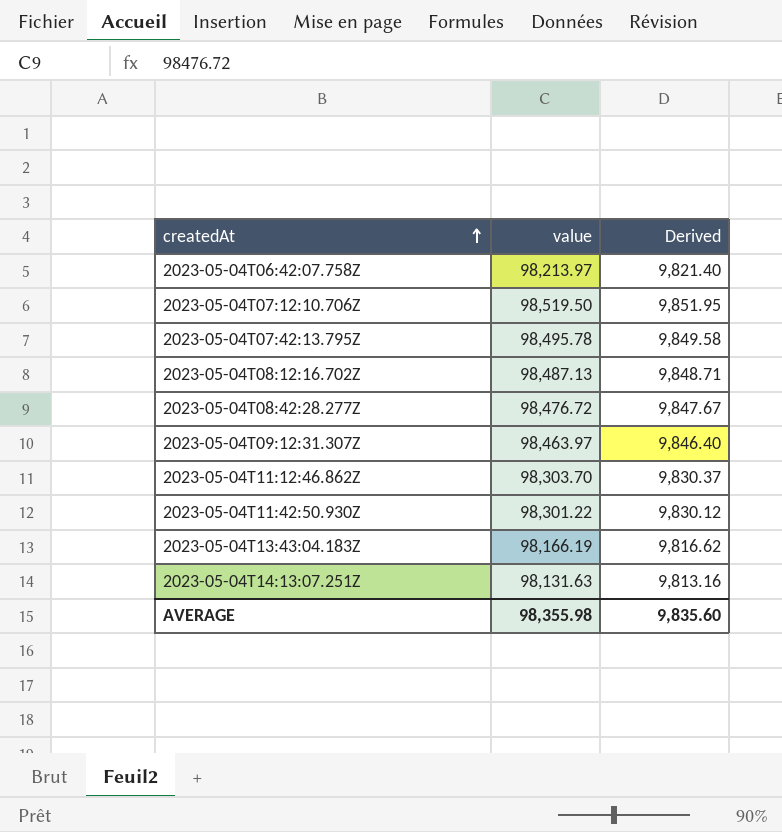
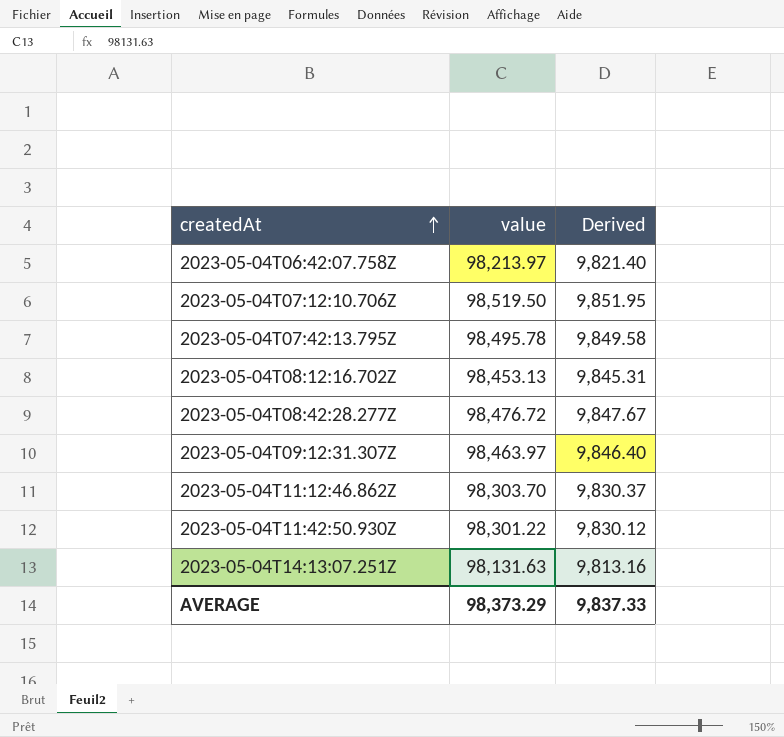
row 2023-05-04T13:43:04.183Z: 98,166.19 | 9,816.62 -> none
2023-05-04T08:12:16.702Z | value: 98,487.13 -> 98,453.13
2023-05-04T08:12:16.702Z | Derived: 9,848.71 -> 9,845.31
AVERAGE | value: 98,355.98 -> 98,373.29
AVERAGE | Derived: 9,835.60 -> 9,837.33

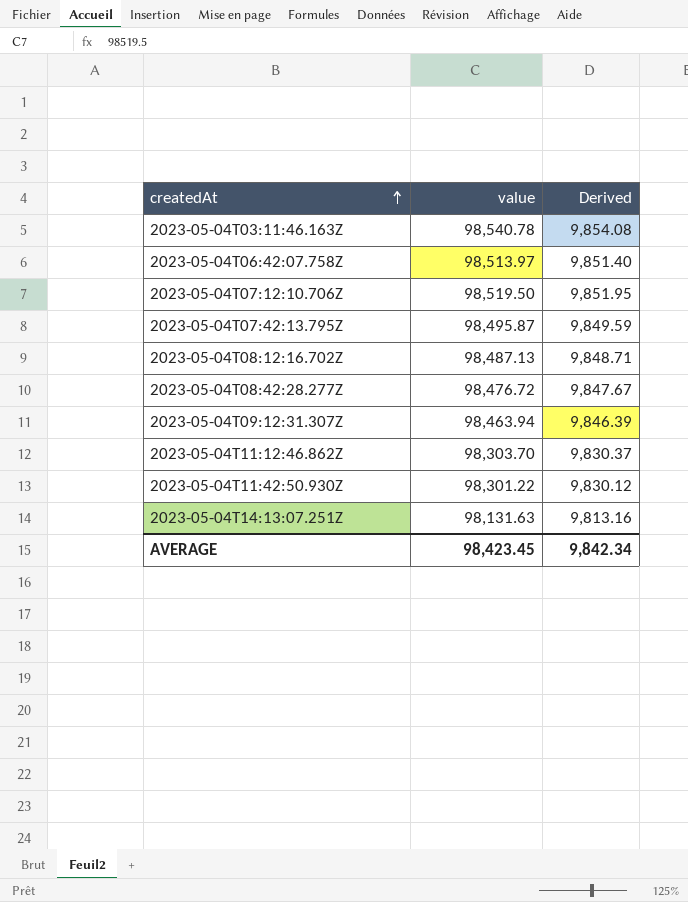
row 2023-05-04T03:11:46.163Z: none -> 98,540.78 | 9,854.08
2023-05-04T06:42:07.758Z | value: 98,213.97 -> 98,513.97
2023-05-04T06:42:07.758Z | Derived: 9,821.40 -> 9,851.40
2023-05-04T07:42:13.795Z | value: 98,495.78 -> 98,495.87
2023-05-04T07:42:13.795Z | Derived: 9,849.58 -> 9,849.59
2023-05-04T08:12:16.702Z | value: 98,453.13 -> 98,487.13
2023-05-04T08:12:16.702Z | Derived: 9,845.31 -> 9,848.71
2023-05-04T09:12:31.307Z | value: 98,463.97 -> 98,463.94
2023-05-04T09:12:31.307Z | Derived: 9,846.40 -> 9,846.39
AVERAGE | value: 98,373.29 -> 98,423.45
AVERAGE | Derived: 9,837.33 -> 9,842.34

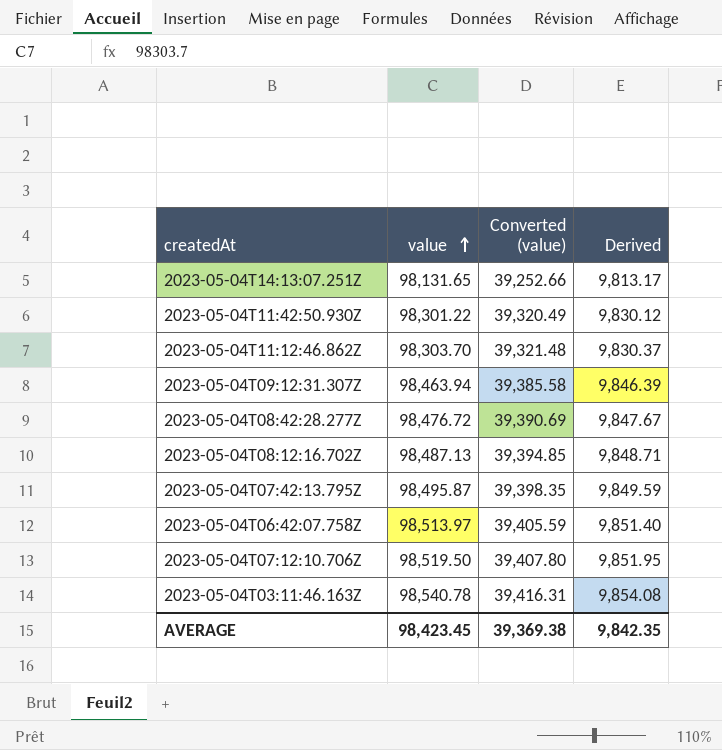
row order: createdAt ascending -> value ascending
column Converted (value) | formula: none -> [value] * 0.4
2023-05-04T14:13:07.251Z | value: 98,131.63 -> 98,131.65
2023-05-04T14:13:07.251Z | Derived: 9,813.16 -> 9,813.17
AVERAGE | Derived: 9,842.34 -> 9,842.35

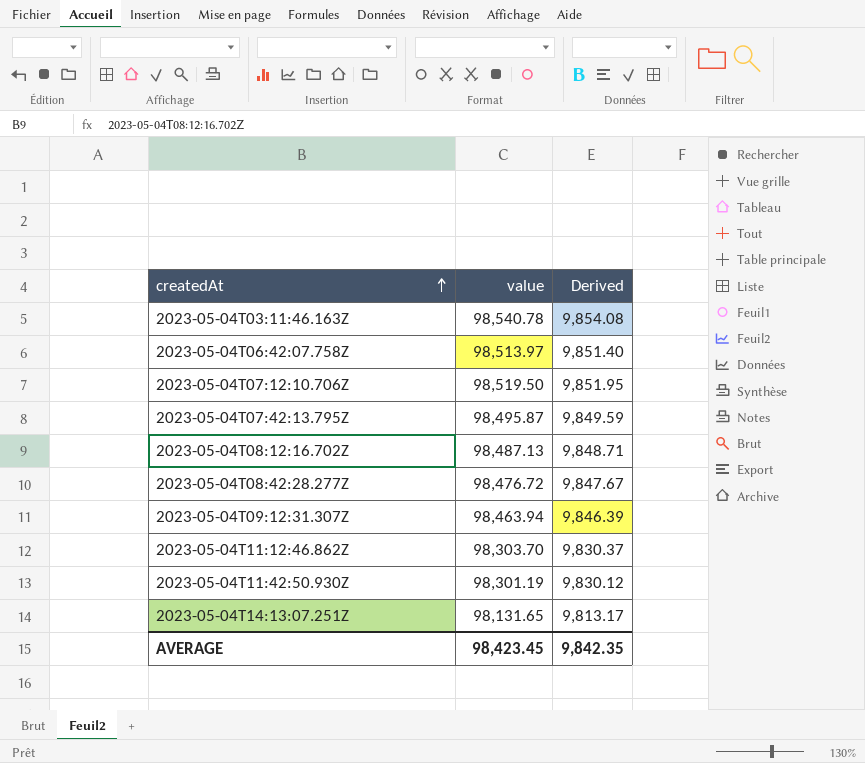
row order: value ascending -> createdAt ascending
column Converted (value) | formula: [value] * 0.4 -> none
2023-05-04T11:42:50.930Z | value: 98,301.22 -> 98,301.19

